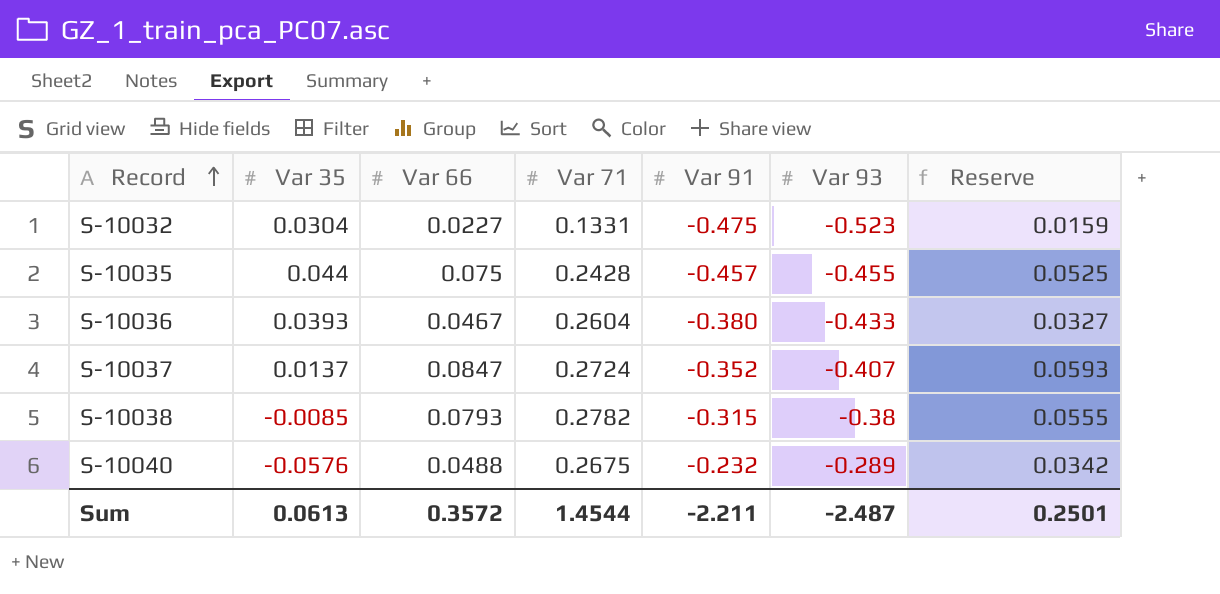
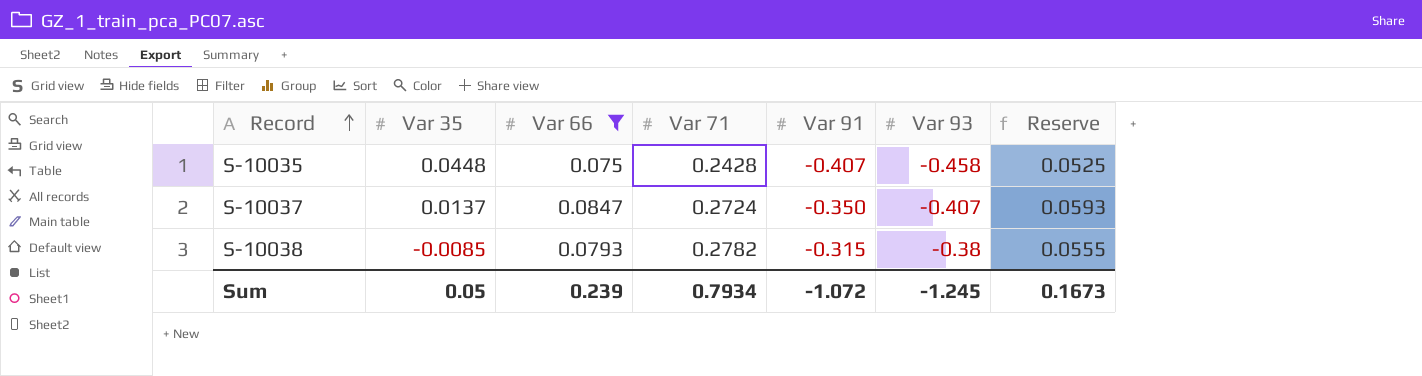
filter: none -> Var 66 >= 0.075
S-10035 | Var 35: 0.044 -> 0.0448
S-10035 | Var 91: -0.457 -> -0.407
S-10035 | Var 93: -0.455 -> -0.458
S-10037 | Var 91: -0.352 -> -0.350
Sum | Var 35: 0.0613 -> 0.05
Sum | Var 66: 0.3572 -> 0.239
Sum | Var 71: 1.4544 -> 0.7934
Sum | Var 91: -2.211 -> -1.072
Sum | Var 93: -2.487 -> -1.245
Sum | Reserve: 0.2501 -> 0.1673

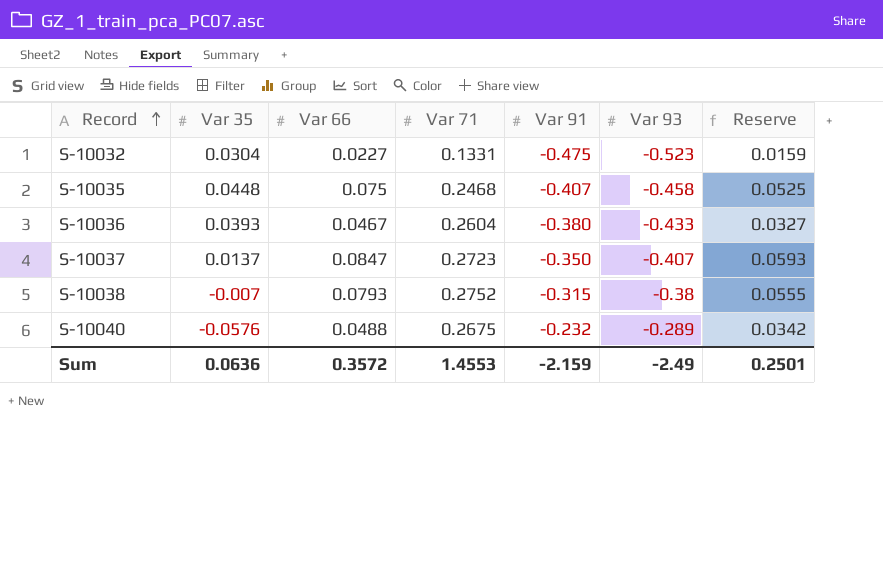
filter: Var 66 >= 0.075 -> none
S-10035 | Var 71: 0.2428 -> 0.2468
S-10037 | Var 71: 0.2724 -> 0.2723
S-10038 | Var 35: -0.0085 -> -0.007
S-10038 | Var 71: 0.2782 -> 0.2752
Sum | Var 35: 0.05 -> 0.0636
Sum | Var 66: 0.239 -> 0.3572
Sum | Var 71: 0.7934 -> 1.4553
Sum | Var 91: -1.072 -> -2.159
Sum | Var 93: -1.245 -> -2.49
Sum | Reserve: 0.1673 -> 0.2501

